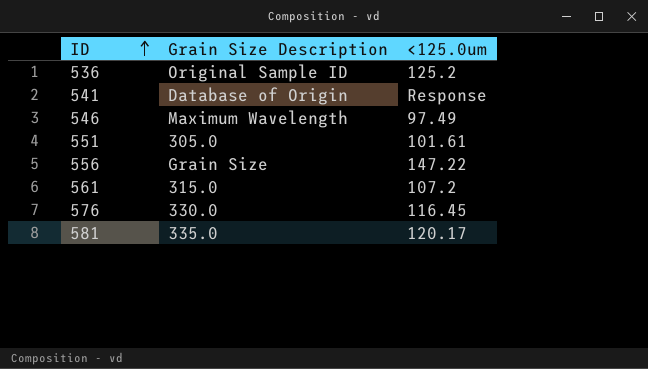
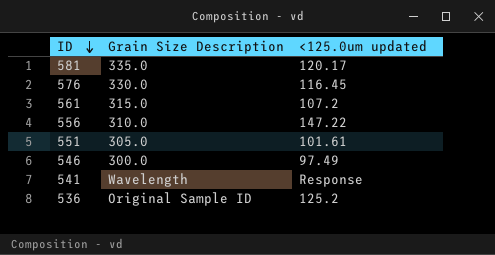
row order: ID ascending -> ID descending
column name: <125.0um -> <125.0um updated
556 | Grain Size Description: Grain Size -> 310.0
546 | Grain Size Description: Maximum Wavelength -> 300.0
541 | Grain Size Description: Database of Origin -> Wavelength

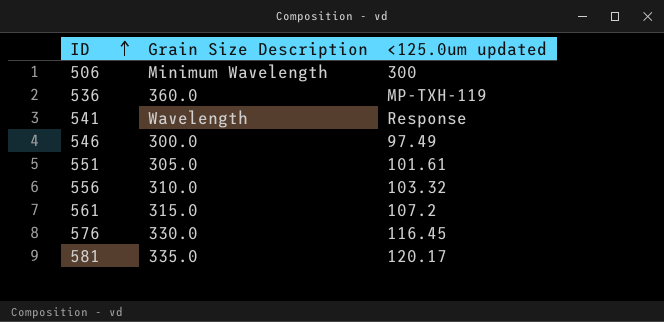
row order: ID descending -> ID ascending
row 506: none -> Minimum Wavelength | 300
536 | Grain Size Description: Original Sample ID -> 360.0
536 | <125.0um updated: 125.2 -> MP-TXH-119
556 | <125.0um updated: 147.22 -> 103.32

